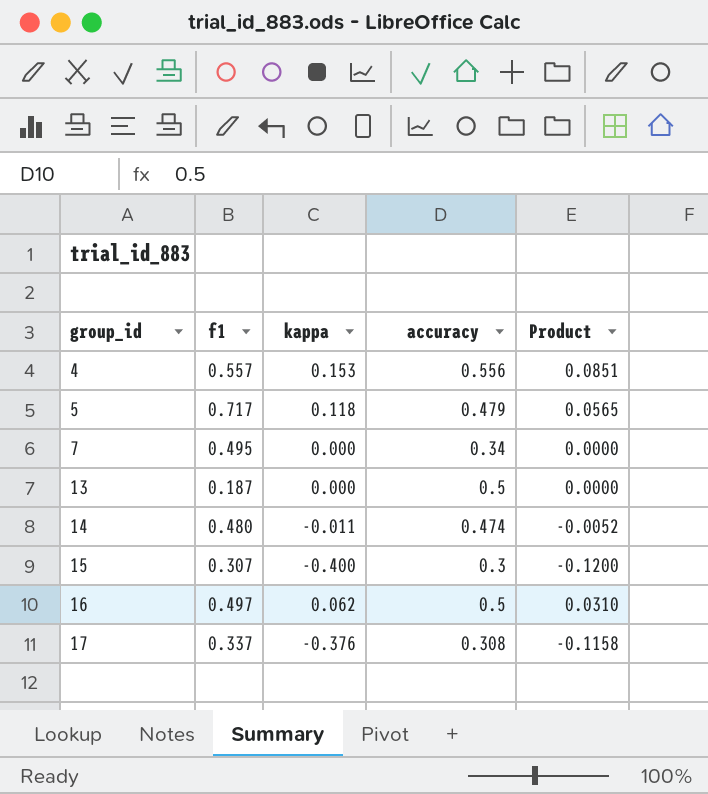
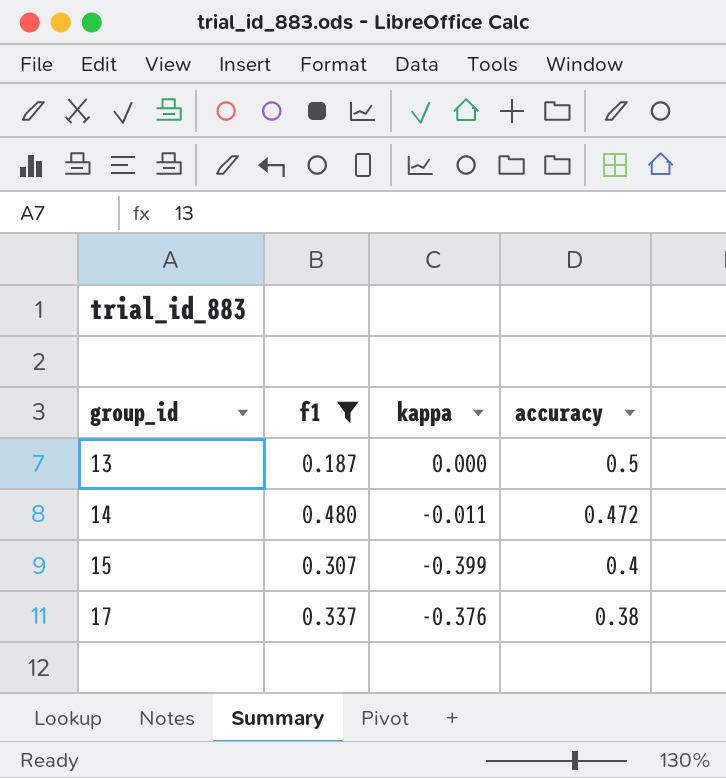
filter: none -> f1 <= 0.480
column Product | formula: [kappa] * [accuracy] -> none
14 | accuracy: 0.474 -> 0.472
15 | kappa: -0.400 -> -0.399
15 | accuracy: 0.3 -> 0.4
17 | accuracy: 0.308 -> 0.38

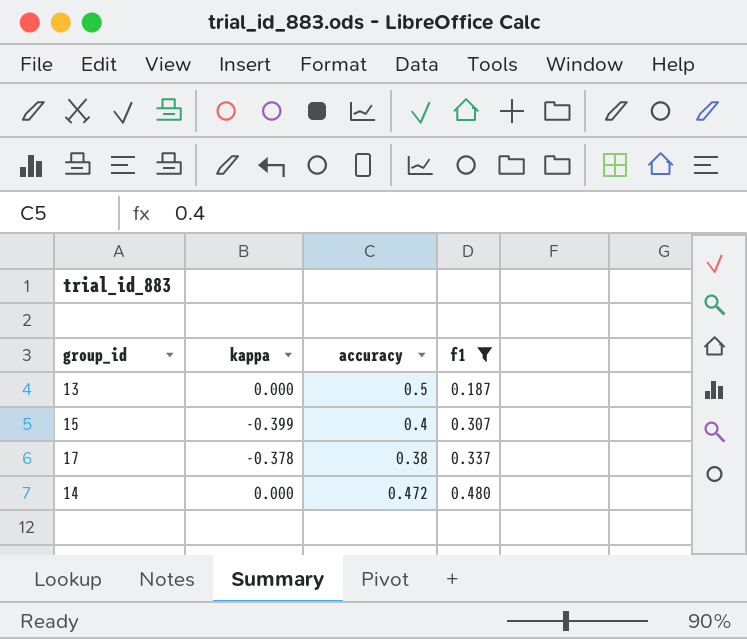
row order: group_id ascending -> f1 ascending
column f1 | position: 2 -> 4
17 | kappa: -0.376 -> -0.378
14 | kappa: -0.011 -> 0.000

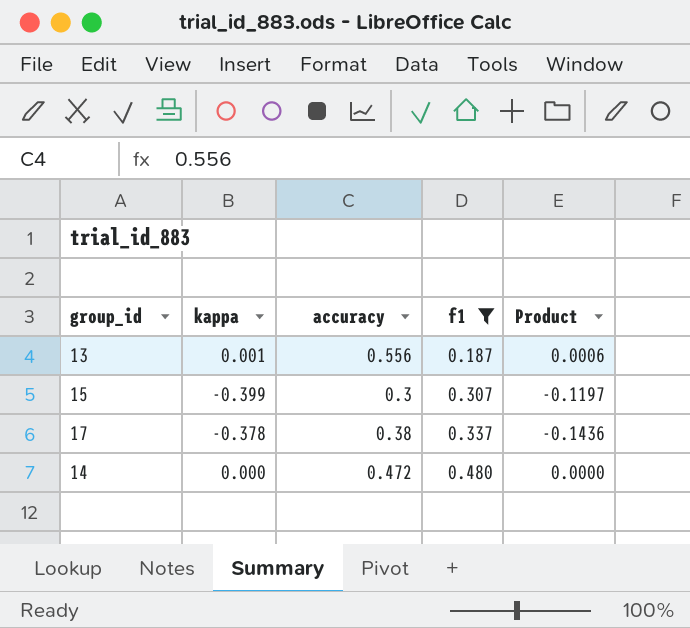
column Product | formula: none -> [kappa] * [accuracy]
13 | kappa: 0.000 -> 0.001
13 | accuracy: 0.5 -> 0.556
15 | accuracy: 0.4 -> 0.3

